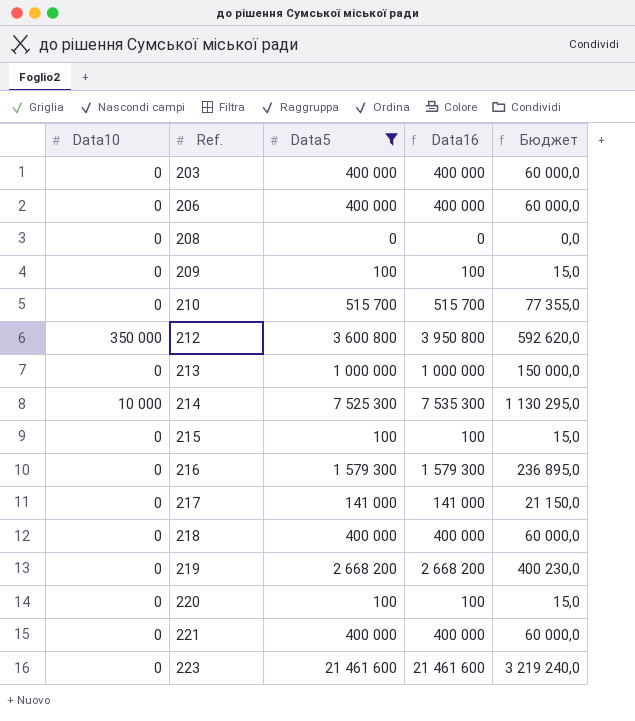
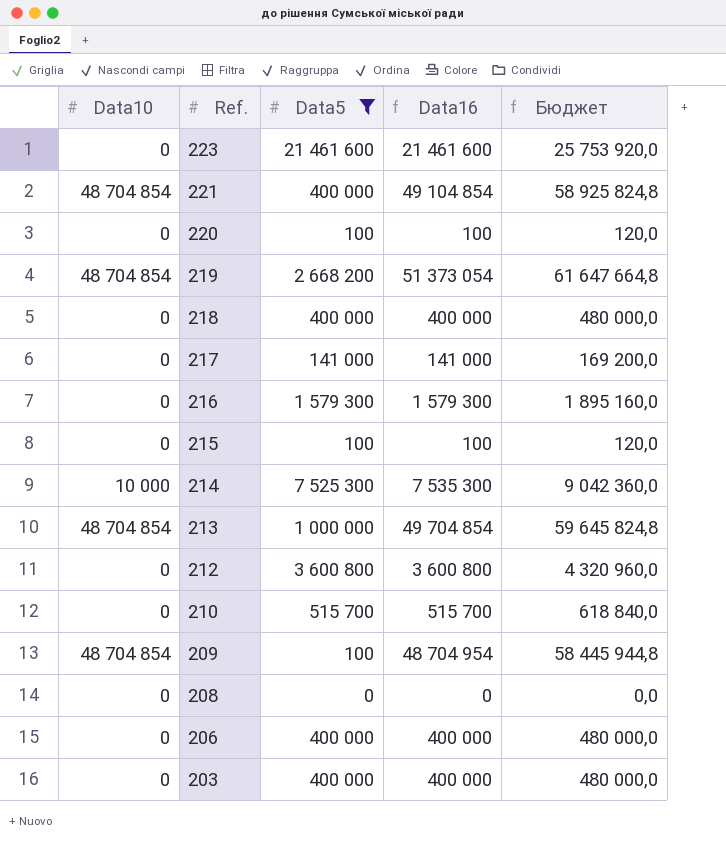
row order: Ref. ascending -> Ref. descending
column Бюджет | formula: [Data16] * 0,15 -> [Data16] * 1,2
221 | Data10: 0 -> 48 704 854
221 | Data16: 400 000 -> 49 104 854
219 | Data10: 0 -> 48 704 854
219 | Data16: 2 668 200 -> 51 373 054
213 | Data10: 0 -> 48 704 854
213 | Data16: 1 000 000 -> 49 704 854
212 | Data10: 350 000 -> 0
212 | Data16: 3 950 800 -> 3 600 800
209 | Data10: 0 -> 48 704 854
209 | Data16: 100 -> 48 704 954

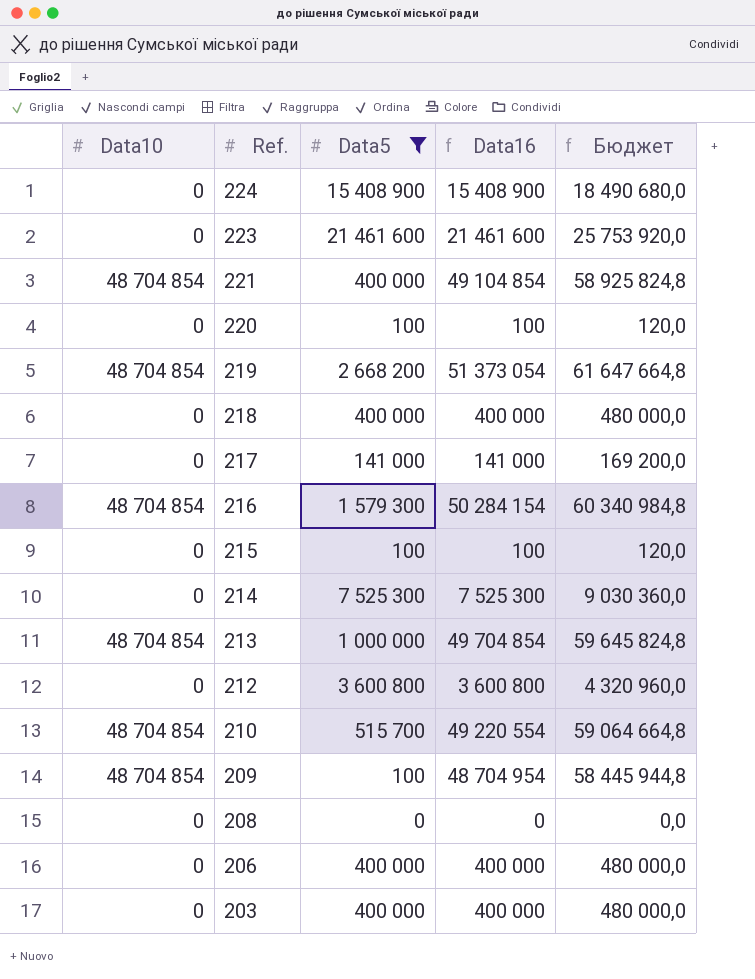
row 224: none -> 0 | 15 408 900 | 15 408 900 | 18 490 680,0
216 | Data10: 0 -> 48 704 854
216 | Data16: 1 579 300 -> 50 284 154
216 | Бюджет: 1 895 160,0 -> 60 340 984,8
214 | Data10: 10 000 -> 0
214 | Data16: 7 535 300 -> 7 525 300
214 | Бюджет: 9 042 360,0 -> 9 030 360,0
210 | Data10: 0 -> 48 704 854
210 | Data16: 515 700 -> 49 220 554
210 | Бюджет: 618 840,0 -> 59 064 664,8

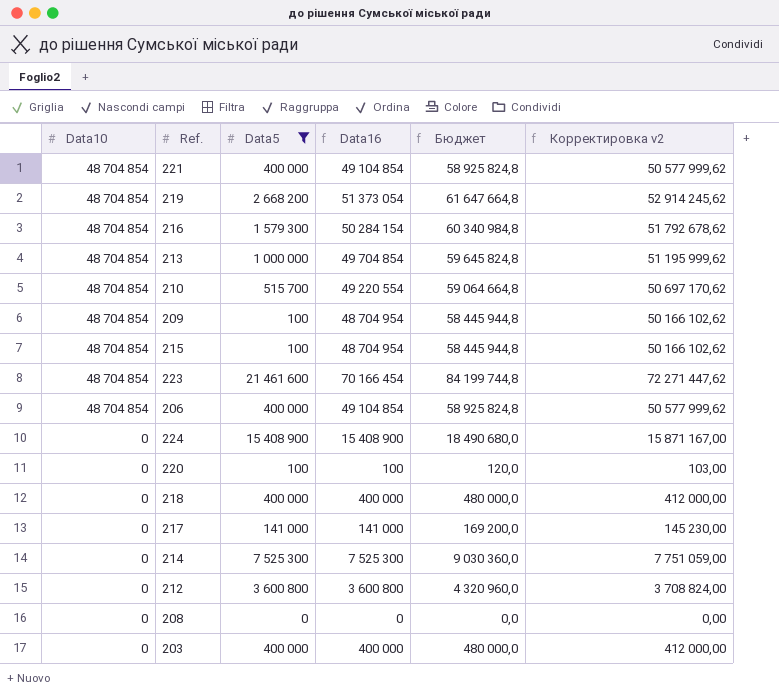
row order: Ref. descending -> Data10 descending
column Корректировка v2 | formula: none -> [Data16] * 1,03
215 | Data10: 0 -> 48 704 854
215 | Data16: 100 -> 48 704 954
215 | Бюджет: 120,0 -> 58 445 944,8
223 | Data10: 0 -> 48 704 854
223 | Data16: 21 461 600 -> 70 166 454
223 | Бюджет: 25 753 920,0 -> 84 199 744,8
206 | Data10: 0 -> 48 704 854
206 | Data16: 400 000 -> 49 104 854
206 | Бюджет: 480 000,0 -> 58 925 824,8

